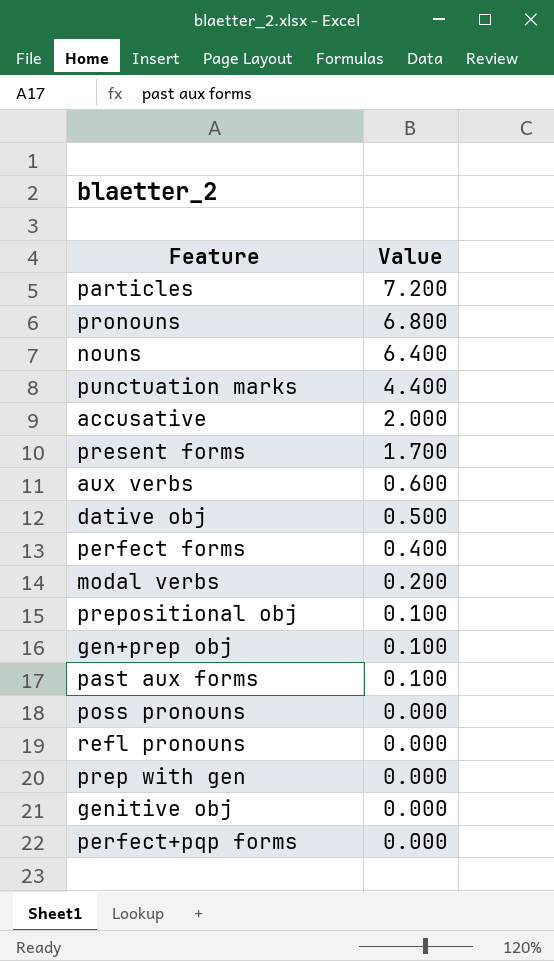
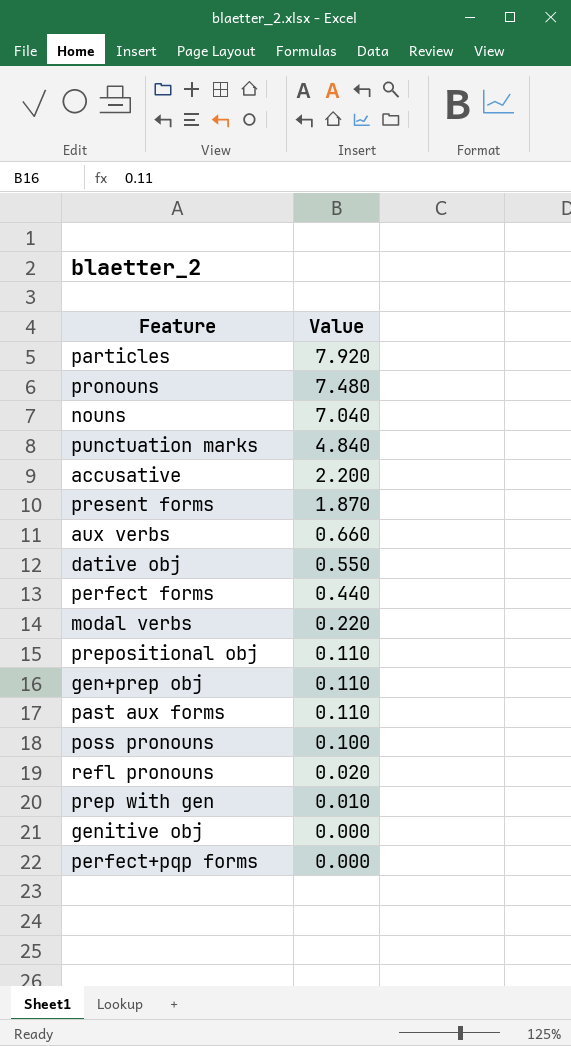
particles | Value: 7.200 -> 7.920
pronouns | Value: 6.800 -> 7.480
nouns | Value: 6.400 -> 7.040
punctuation marks | Value: 4.400 -> 4.840
accusative | Value: 2.000 -> 2.200
present forms | Value: 1.700 -> 1.870
aux verbs | Value: 0.600 -> 0.660
dative obj | Value: 0.500 -> 0.550
perfect forms | Value: 0.400 -> 0.440
modal verbs | Value: 0.200 -> 0.220
prepositional obj | Value: 0.100 -> 0.110
gen+prep obj | Value: 0.100 -> 0.110
past aux forms | Value: 0.100 -> 0.110
poss pronouns | Value: 0.000 -> 0.100
refl pronouns | Value: 0.000 -> 0.020
prep with gen | Value: 0.000 -> 0.010

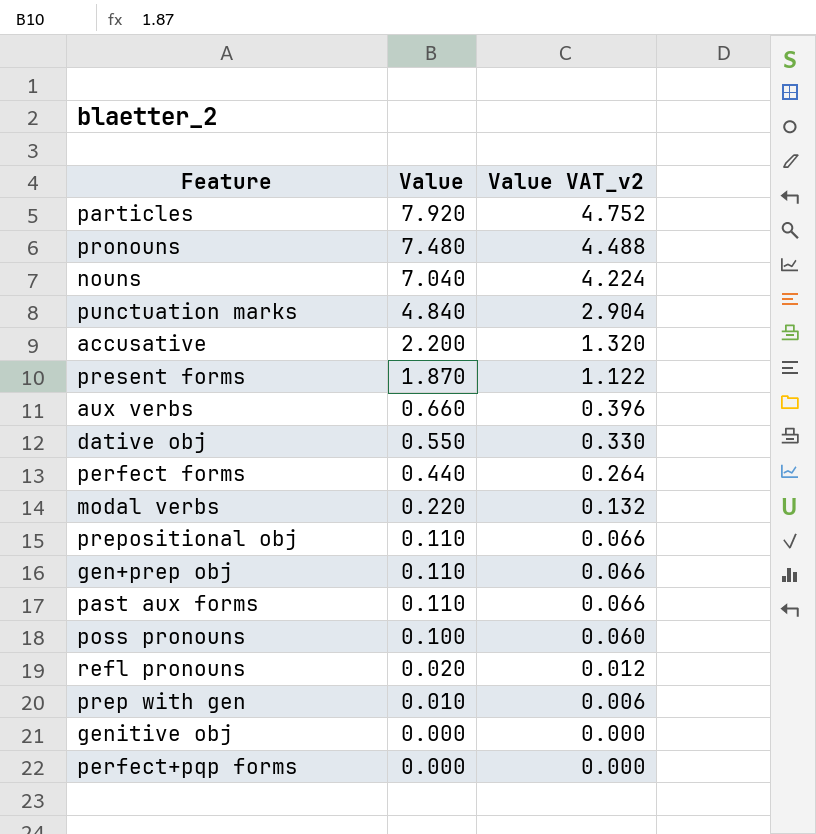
column Value VAT_v2 | formula: none -> [Value] * 0.6

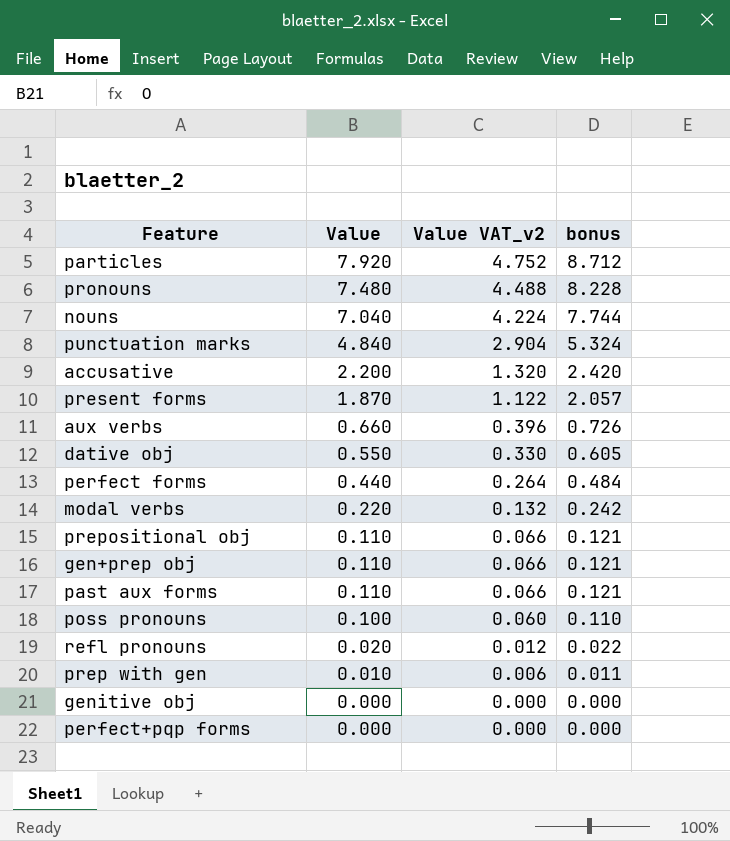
column bonus | formula: none -> [Value] * 1.1

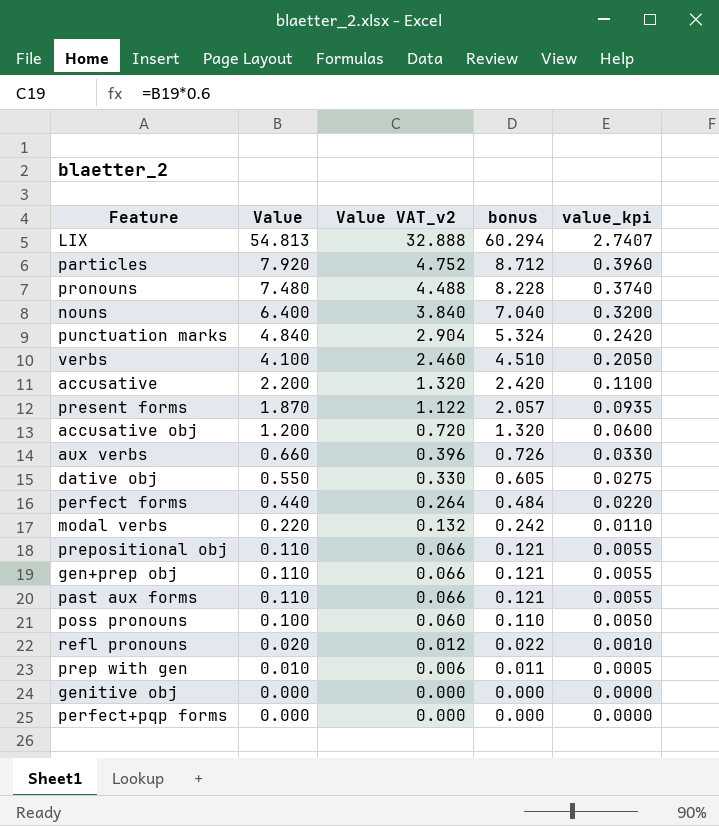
column value_kpi | formula: none -> [Value] * 0.05
row LIX: none -> 54.813 | 32.888 | 60.294 | 2.7407
nouns | Value: 7.040 -> 6.400
nouns | Value VAT_v2: 4.224 -> 3.840
nouns | bonus: 7.744 -> 7.040
row verbs: none -> 4.100 | 2.460 | 4.510 | 0.2050
row accusative obj: none -> 1.200 | 0.720 | 1.320 | 0.0600

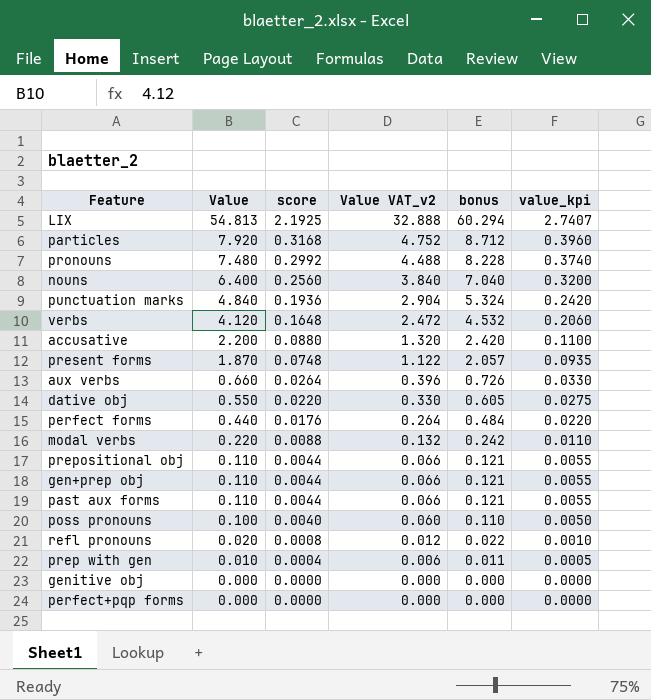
column score | formula: none -> [Value] * 0.04
row accusative obj: 1.200 | 0.720 | 1.320 | 0.0600 -> none
verbs | Value: 4.100 -> 4.120
verbs | Value VAT_v2: 2.460 -> 2.472
verbs | bonus: 4.510 -> 4.532
verbs | value_kpi: 0.2050 -> 0.2060

